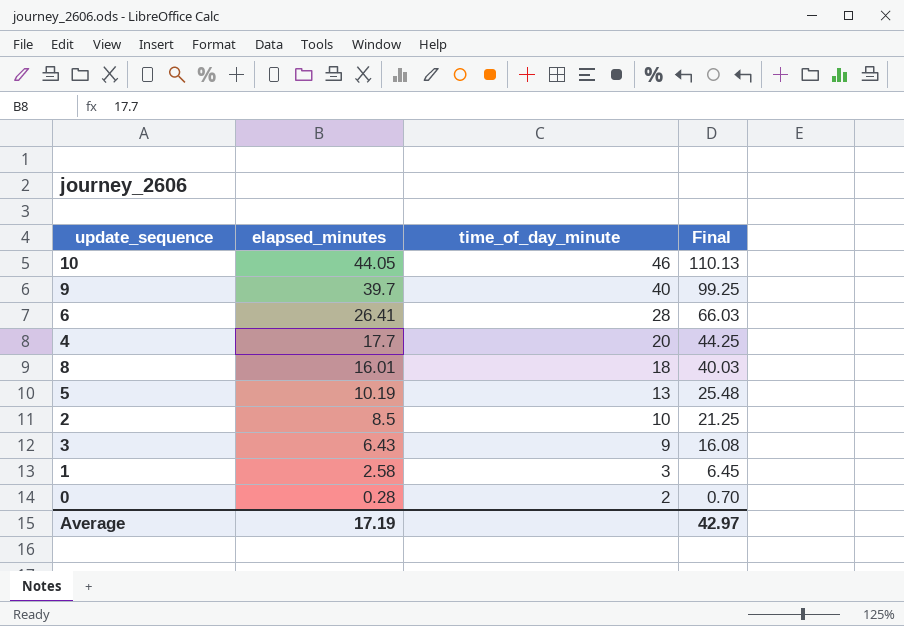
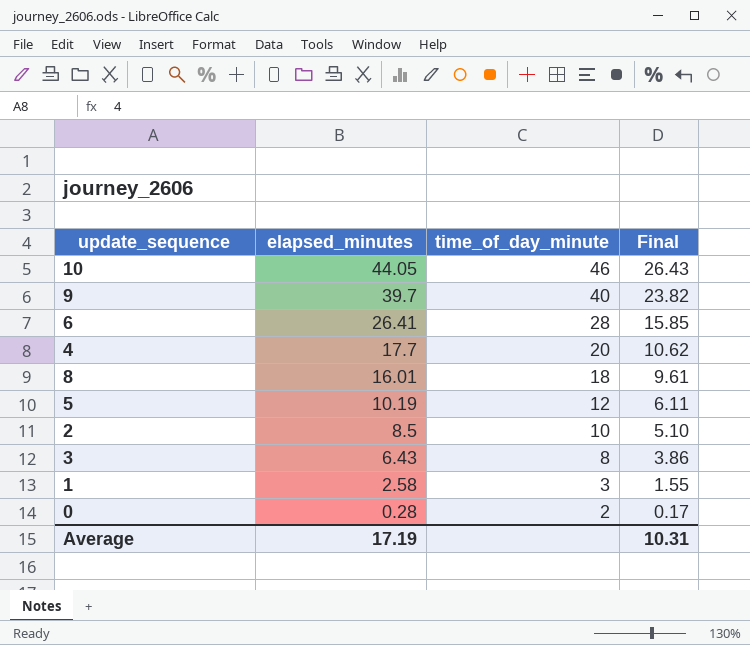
column Final | formula: [elapsed_minutes] * 2.5 -> [elapsed_minutes] * 0.6
5 | time_of_day_minute: 13 -> 12
3 | time_of_day_minute: 9 -> 8
Average | Final: 42.97 -> 10.31

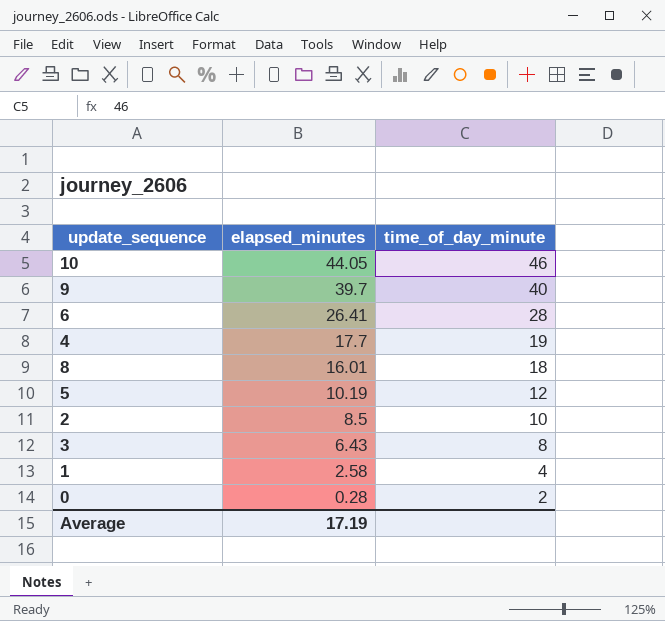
column Final | formula: [elapsed_minutes] * 0.6 -> none
4 | time_of_day_minute: 20 -> 19
1 | time_of_day_minute: 3 -> 4

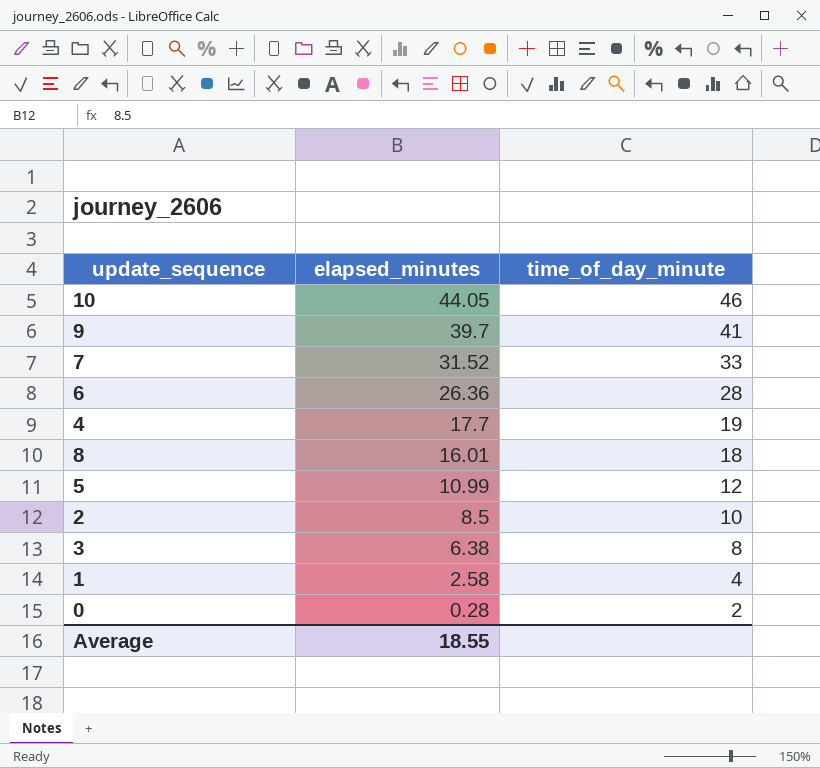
9 | time_of_day_minute: 40 -> 41
row 7: none -> 31.52 | 33
6 | elapsed_minutes: 26.41 -> 26.36
5 | elapsed_minutes: 10.19 -> 10.99
3 | elapsed_minutes: 6.43 -> 6.38
Average | elapsed_minutes: 17.19 -> 18.55

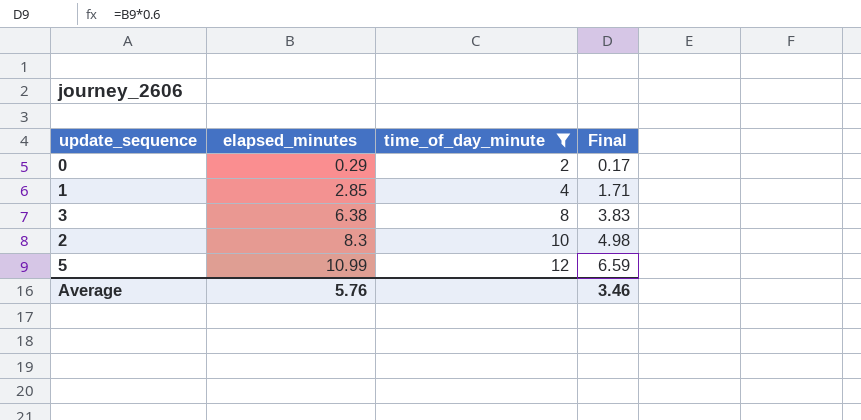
filter: none -> time_of_day_minute <= 12
row order: elapsed_minutes descending -> elapsed_minutes ascending
column Final | formula: none -> [elapsed_minutes] * 0.6
0 | elapsed_minutes: 0.28 -> 0.29
1 | elapsed_minutes: 2.58 -> 2.85
2 | elapsed_minutes: 8.5 -> 8.3
Average | elapsed_minutes: 18.55 -> 5.76

